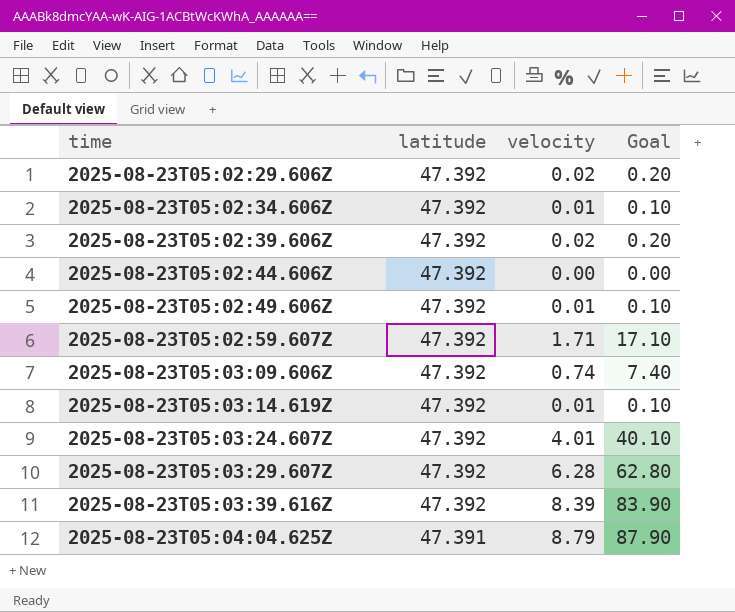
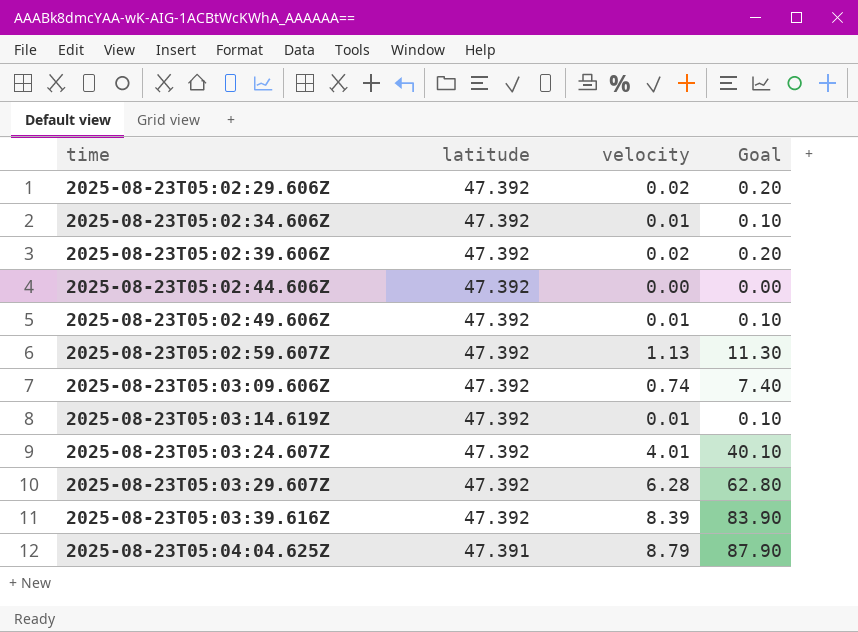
2025-08-23T05:02:59.607Z | velocity: 1.71 -> 1.13
2025-08-23T05:02:59.607Z | Goal: 17.10 -> 11.30

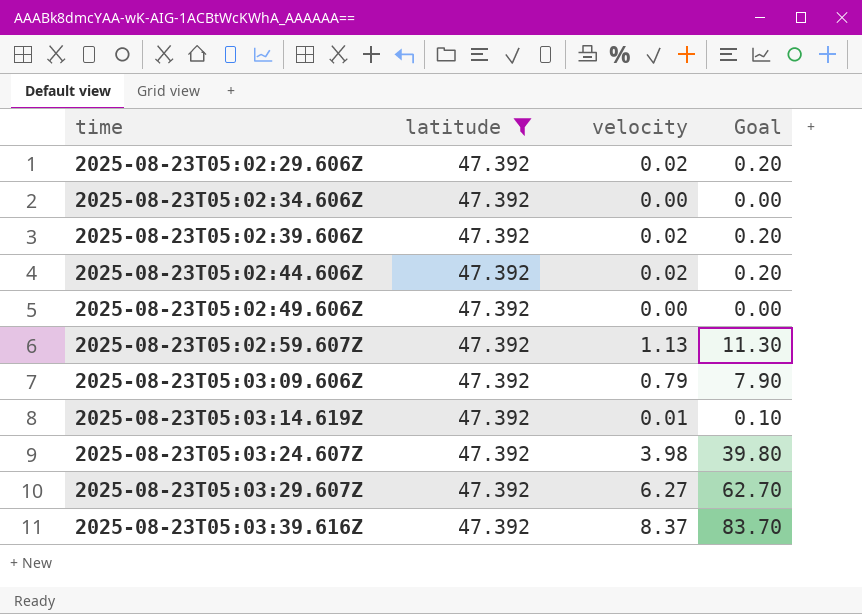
filter: none -> latitude = 47.392
2025-08-23T05:02:34.606Z | velocity: 0.01 -> 0.00
2025-08-23T05:02:34.606Z | Goal: 0.10 -> 0.00
2025-08-23T05:02:44.606Z | velocity: 0.00 -> 0.02
2025-08-23T05:02:44.606Z | Goal: 0.00 -> 0.20
2025-08-23T05:02:49.606Z | velocity: 0.01 -> 0.00
2025-08-23T05:02:49.606Z | Goal: 0.10 -> 0.00
2025-08-23T05:03:09.606Z | velocity: 0.74 -> 0.79
2025-08-23T05:03:09.606Z | Goal: 7.40 -> 7.90
2025-08-23T05:03:24.607Z | velocity: 4.01 -> 3.98
2025-08-23T05:03:24.607Z | Goal: 40.10 -> 39.80
2025-08-23T05:03:29.607Z | velocity: 6.28 -> 6.27
2025-08-23T05:03:29.607Z | Goal: 62.80 -> 62.70
2025-08-23T05:03:39.616Z | velocity: 8.39 -> 8.37
2025-08-23T05:03:39.616Z | Goal: 83.90 -> 83.70

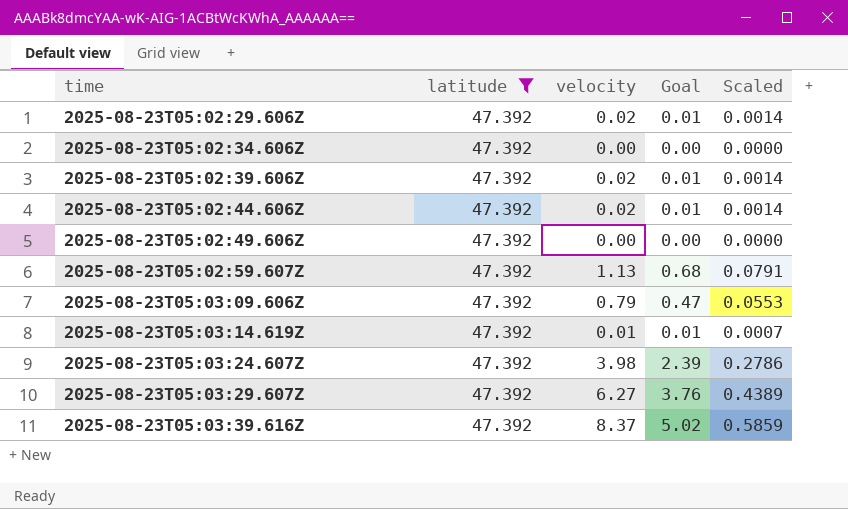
column Goal | formula: [velocity] * 10 -> [velocity] * 0.6
column Scaled | formula: none -> [velocity] * 0.07

